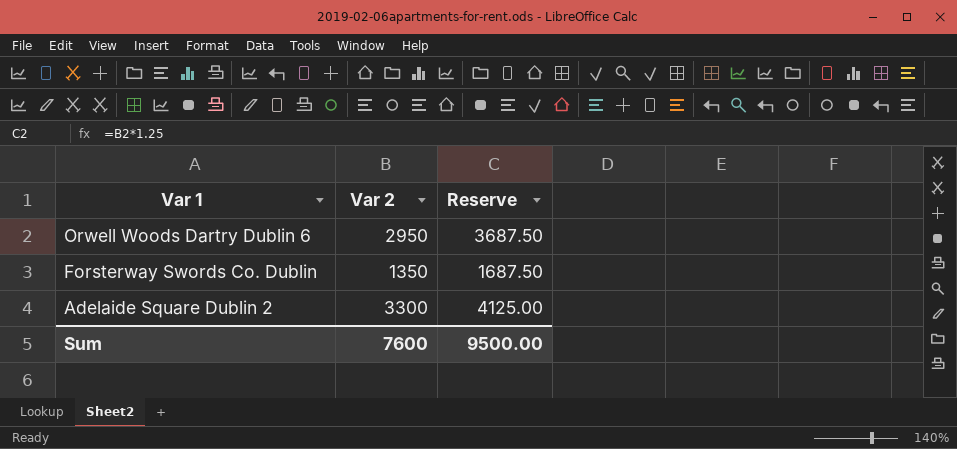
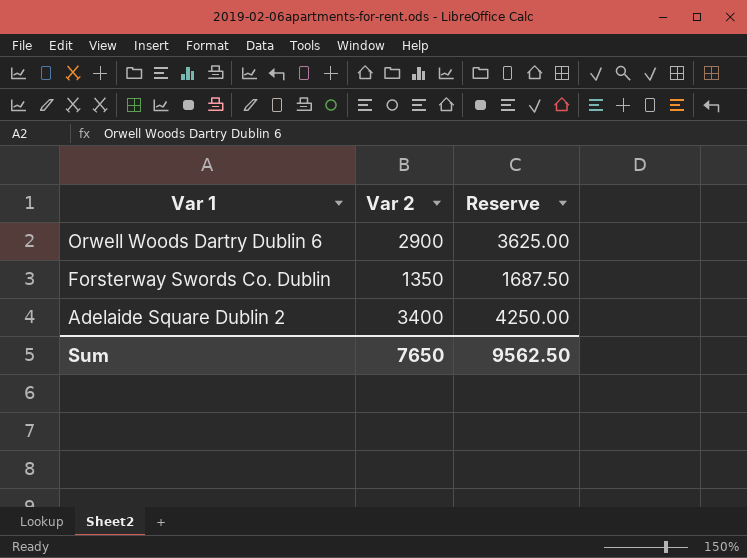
Orwell Woods Dartry Dublin 6 | Var 2: 2950 -> 2900
Orwell Woods Dartry Dublin 6 | Reserve: 3687.50 -> 3625.00
Adelaide Square Dublin 2 | Var 2: 3300 -> 3400
Adelaide Square Dublin 2 | Reserve: 4125.00 -> 4250.00
Sum | Var 2: 7600 -> 7650
Sum | Reserve: 9500.00 -> 9562.50

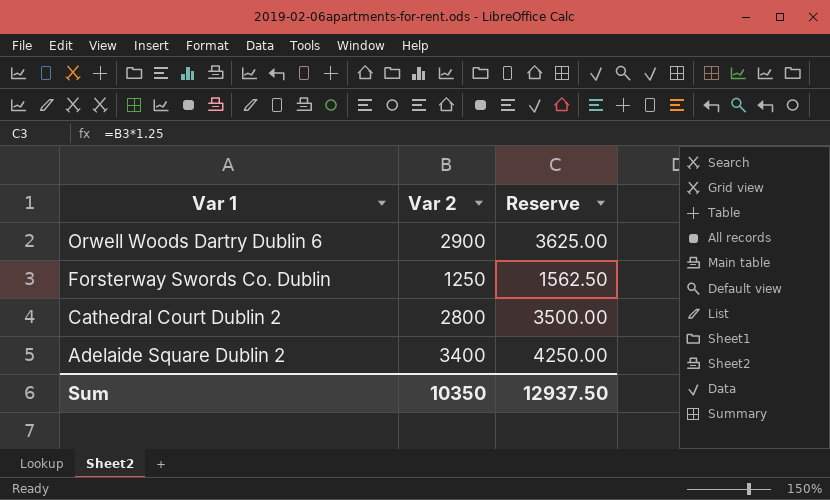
Forsterway Swords Co. Dublin | Var 2: 1350 -> 1250
Forsterway Swords Co. Dublin | Reserve: 1687.50 -> 1562.50
row Cathedral Court Dublin 2: none -> 2800 | 3500.00
Sum | Var 2: 7650 -> 10350
Sum | Reserve: 9562.50 -> 12937.50

